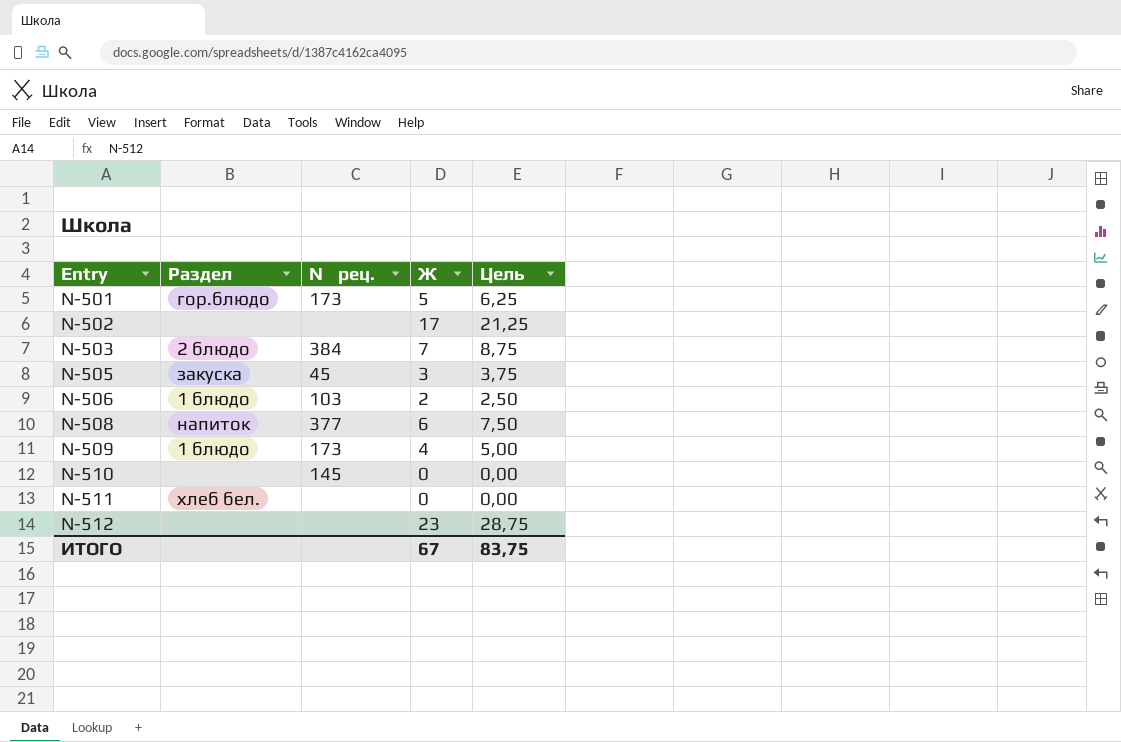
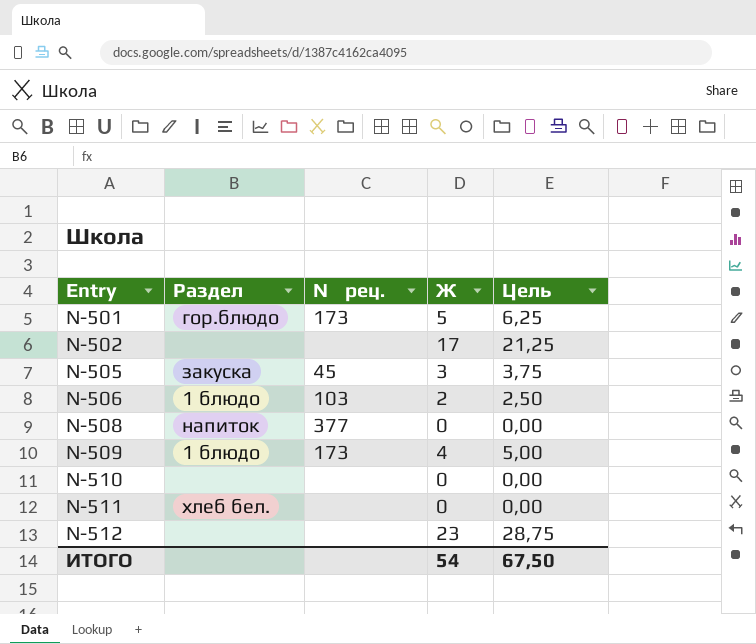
row N-503: 2 блюдо | 384 | 7 | 8,75 -> none
N-508 | Ж: 6 -> 0
N-508 | Цель: 7,50 -> 0,00
N-510 | № рец.: 145 -> none
ИТОГО | Ж: 67 -> 54
ИТОГО | Цель: 83,75 -> 67,50

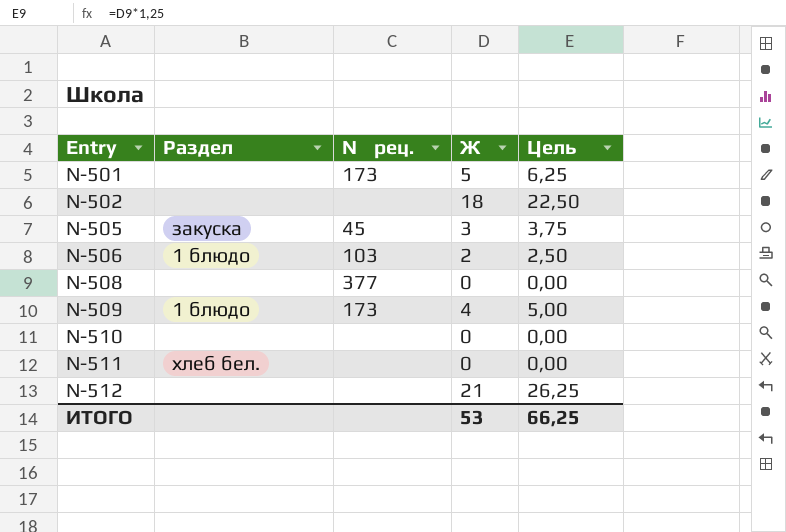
N-501 | Раздел: гор.блюдо -> none
N-502 | Ж: 17 -> 18
N-502 | Цель: 21,25 -> 22,50
N-508 | Раздел: напиток -> none
N-512 | Ж: 23 -> 21
N-512 | Цель: 28,75 -> 26,25
ИТОГО | Ж: 54 -> 53
ИТОГО | Цель: 67,50 -> 66,25

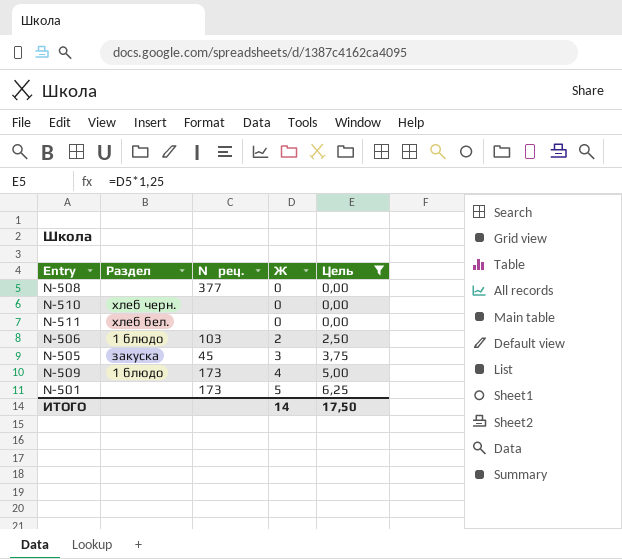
filter: none -> Цель <= 6,25
row order: Entry ascending -> Ж ascending
N-510 | Раздел: none -> хлеб черн.
ИТОГО | Ж: 53 -> 14
ИТОГО | Цель: 66,25 -> 17,50

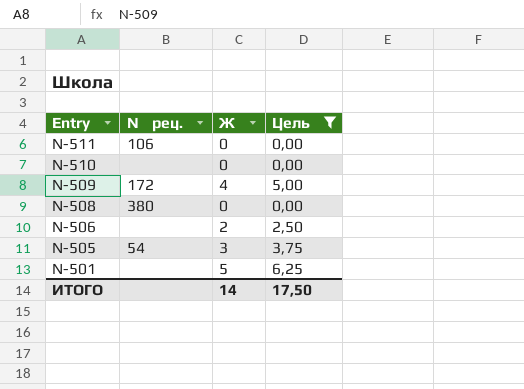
row order: Ж ascending -> Entry descending
column Раздел | position: 2 -> none
N-511 | № рец.: none -> 106
N-509 | № рец.: 173 -> 172
N-508 | № рец.: 377 -> 380
N-506 | № рец.: 103 -> none
N-505 | № рец.: 45 -> 54
N-501 | № рец.: 173 -> none

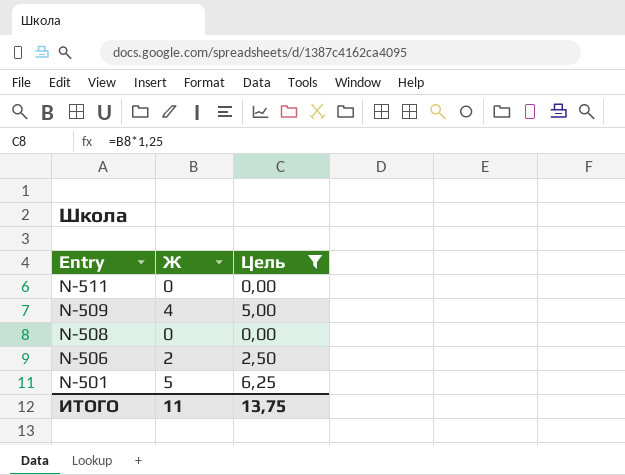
column № рец. | position: 2 -> none
row N-510: none | 0 | 0,00 -> none
row N-505: 54 | 3 | 3,75 -> none
ИТОГО | Ж: 14 -> 11
ИТОГО | Цель: 17,50 -> 13,75

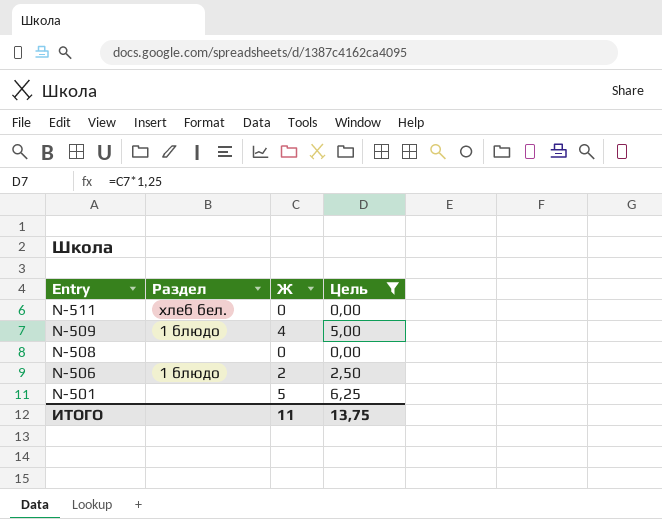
column Раздел | position: none -> 2

